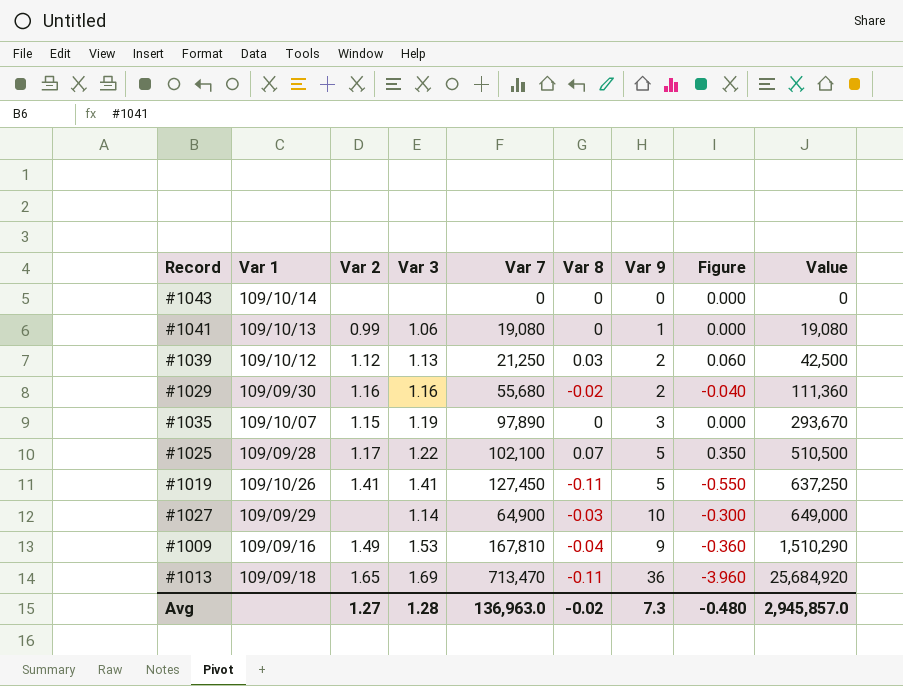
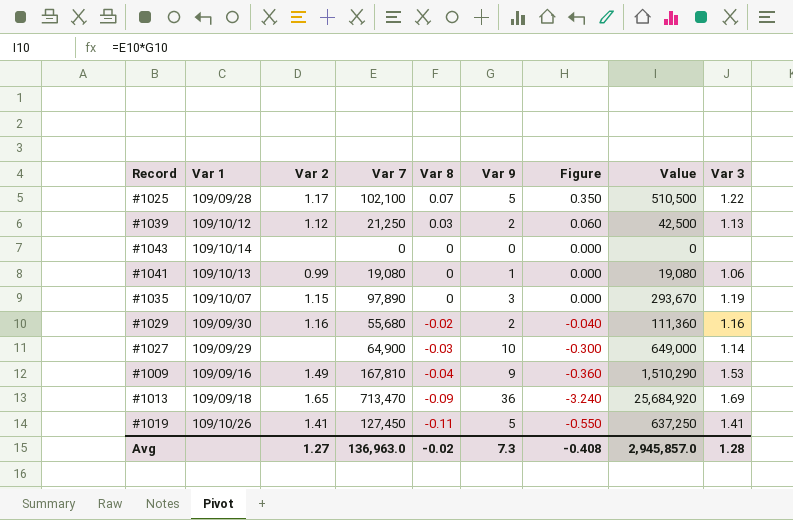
row order: Value ascending -> Var 8 descending
column Var 3 | position: 4 -> 9
#1013 | Var 8: -0.11 -> -0.09
#1013 | Figure: -3.960 -> -3.240
Avg | Figure: -0.480 -> -0.408

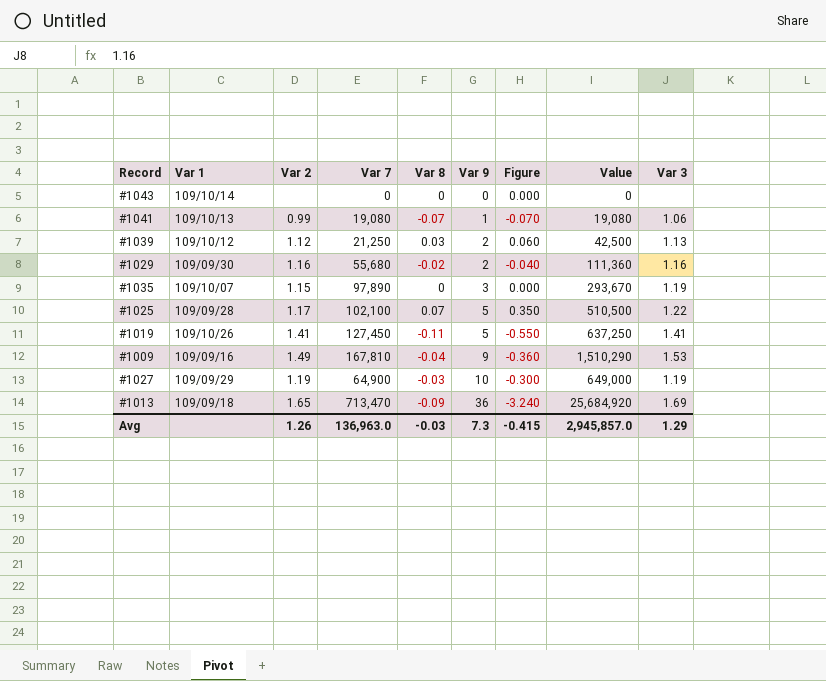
row order: Var 8 descending -> Var 9 ascending
#1041 | Var 8: 0 -> -0.07
#1041 | Figure: 0.000 -> -0.070
#1027 | Var 2: none -> 1.19
#1027 | Var 3: 1.14 -> 1.19
Avg | Var 2: 1.27 -> 1.26
Avg | Var 8: -0.02 -> -0.03
Avg | Figure: -0.408 -> -0.415
Avg | Var 3: 1.28 -> 1.29

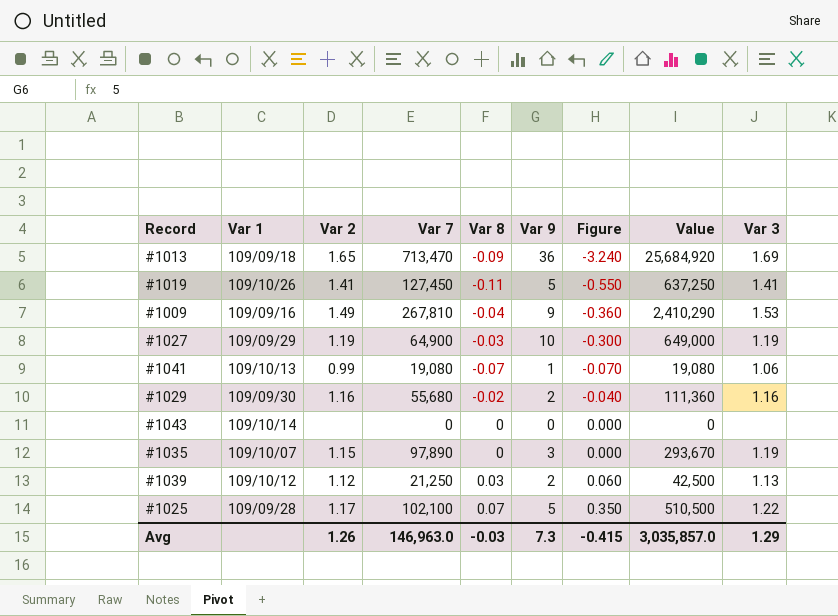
row order: Var 9 ascending -> Figure ascending
#1009 | Var 7: 167,810 -> 267,810
#1009 | Value: 1,510,290 -> 2,410,290
Avg | Var 7: 136,963.0 -> 146,963.0
Avg | Value: 2,945,857.0 -> 3,035,857.0

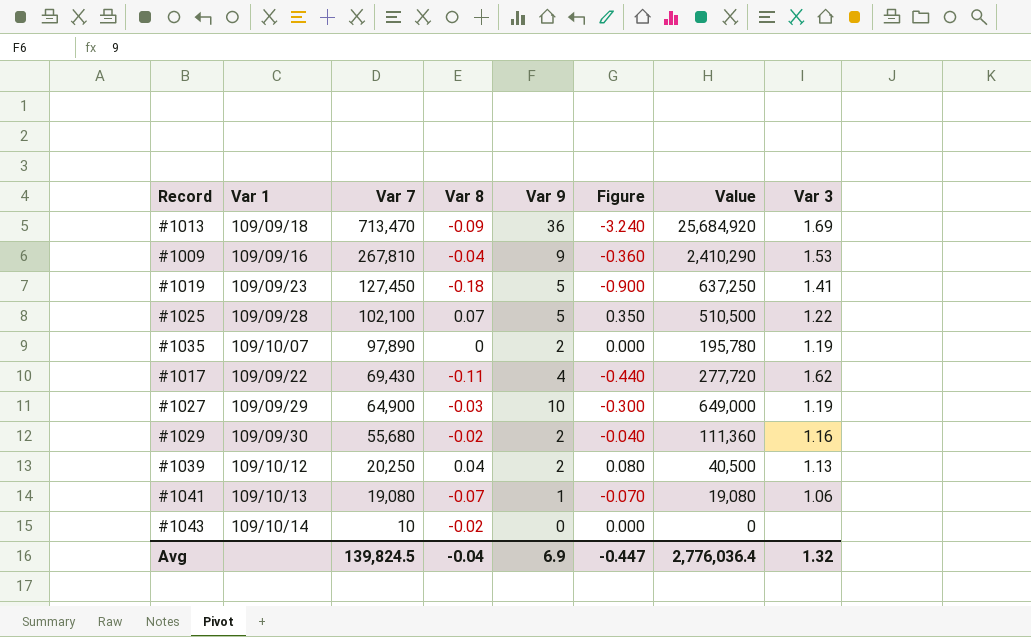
row order: Figure ascending -> Var 7 descending
column Var 2 | position: 3 -> none
#1019 | Var 1: 109/10/26 -> 109/09/23
#1019 | Var 8: -0.11 -> -0.18
#1019 | Figure: -0.550 -> -0.900
#1035 | Var 9: 3 -> 2
#1035 | Value: 293,670 -> 195,780
row #1017: none -> 109/09/22 | 69,430 | -0.11 | 4 | -0.440 | 277,720 | 1.62
#1039 | Var 7: 21,250 -> 20,250
#1039 | Var 8: 0.03 -> 0.04
#1039 | Figure: 0.060 -> 0.080
#1039 | Value: 42,500 -> 40,500
#1043 | Var 7: 0 -> 10
#1043 | Var 8: 0 -> -0.02
Avg | Var 7: 146,963.0 -> 139,824.5
Avg | Var 8: -0.03 -> -0.04
Avg | Var 9: 7.3 -> 6.9
Avg | Figure: -0.415 -> -0.447
Avg | Value: 3,035,857.0 -> 2,776,036.4
Avg | Var 3: 1.29 -> 1.32

